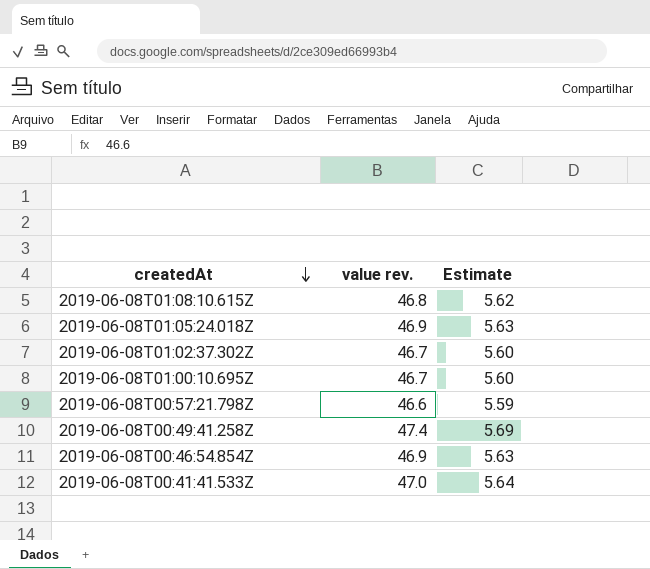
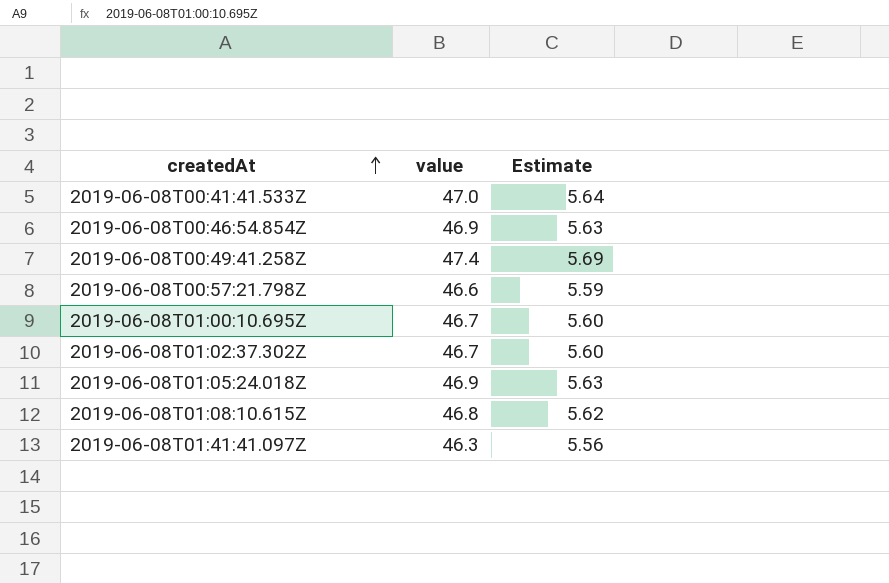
row order: createdAt descending -> createdAt ascending
column name: value rev. -> value
row 2019-06-08T01:41:41.097Z: none -> 46.3 | 5.56

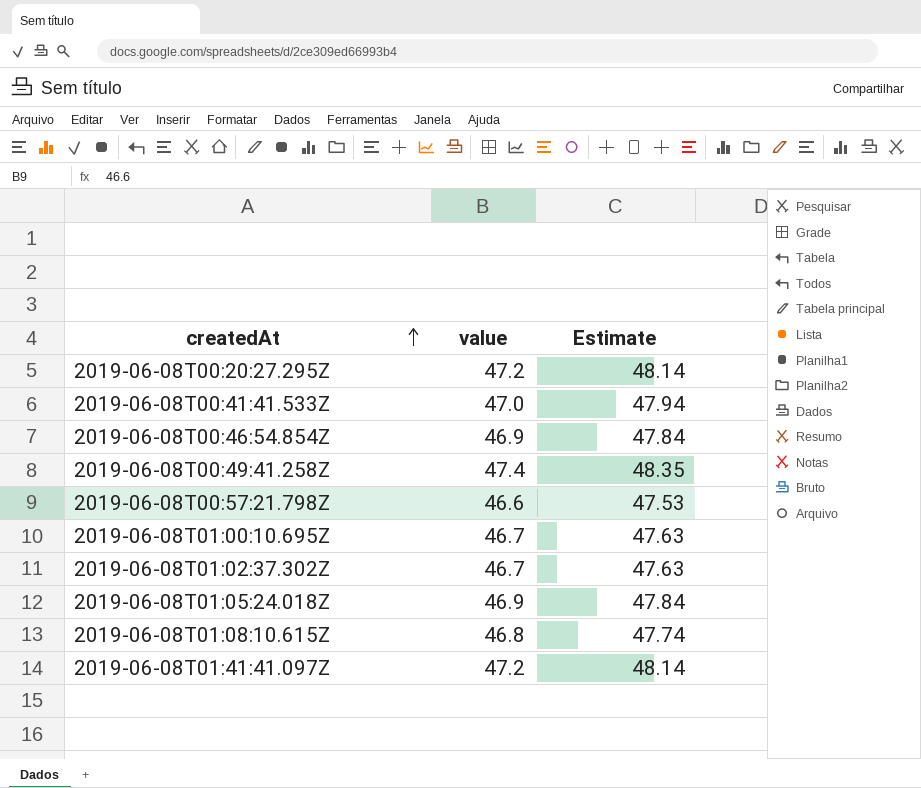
column Estimate | formula: [value] * 0.12 -> [value] * 1.02
row 2019-06-08T00:20:27.295Z: none -> 47.2 | 48.14
2019-06-08T01:41:41.097Z | value: 46.3 -> 47.2

